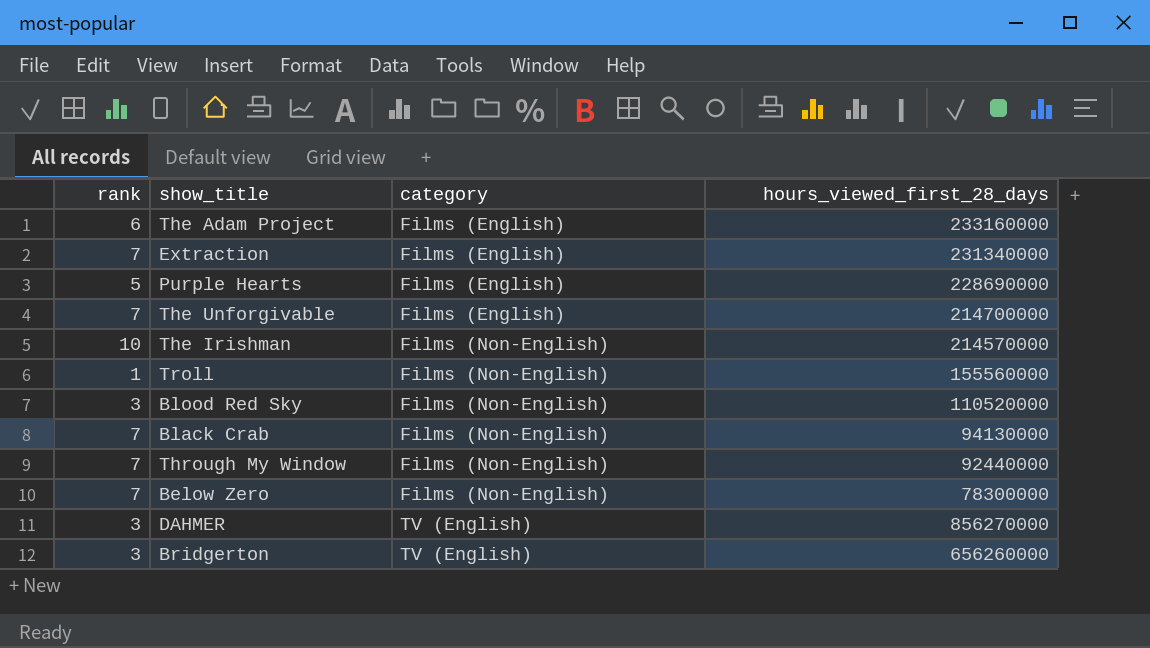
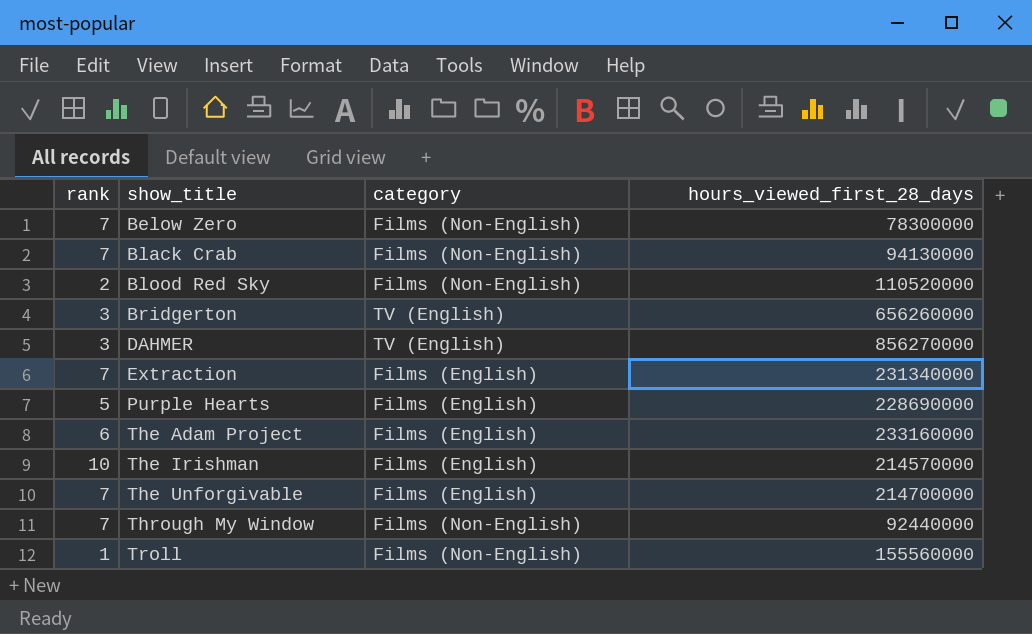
row order: category ascending -> show_title ascending
Blood Red Sky | rank: 3 -> 2
The Irishman | category: Films (Non-English) -> Films (English)

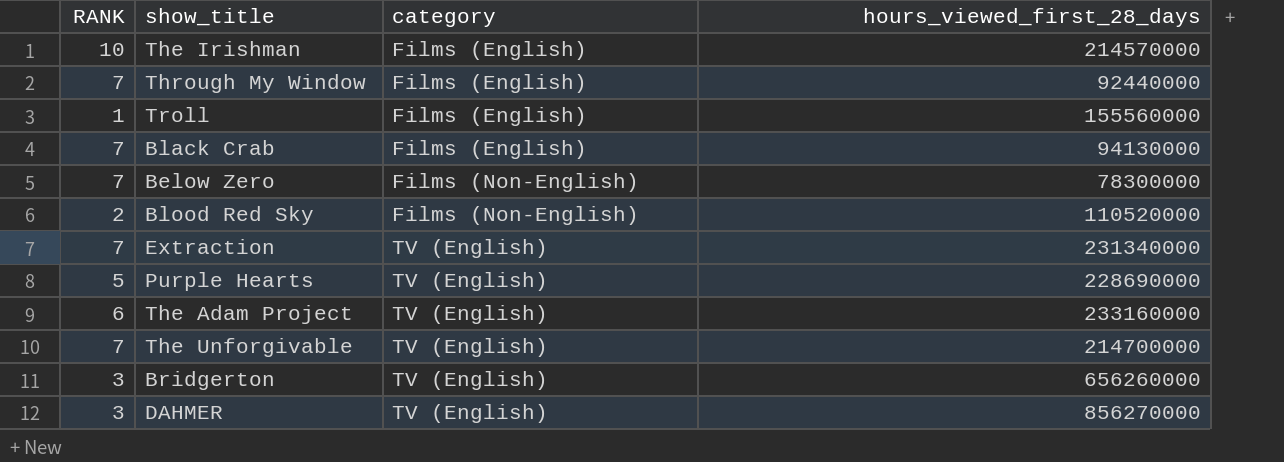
row order: show_title ascending -> category ascending
column name: rank -> RANK
Through My Window | category: Films (Non-English) -> Films (English)
Troll | category: Films (Non-English) -> Films (English)
Black Crab | category: Films (Non-English) -> Films (English)
Extraction | category: Films (English) -> TV (English)
Purple Hearts | category: Films (English) -> TV (English)
The Adam Project | category: Films (English) -> TV (English)
The Unforgivable | category: Films (English) -> TV (English)

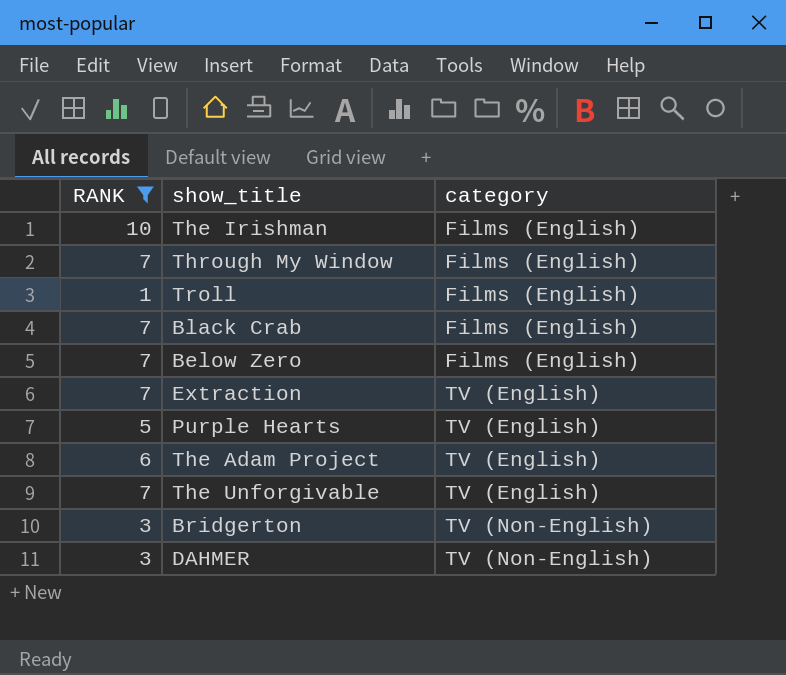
filter: none -> RANK != 2
column hours_viewed_first_28_days | position: 4 -> none
Below Zero | category: Films (Non-English) -> Films (English)
Bridgerton | category: TV (English) -> TV (Non-English)
DAHMER | category: TV (English) -> TV (Non-English)

